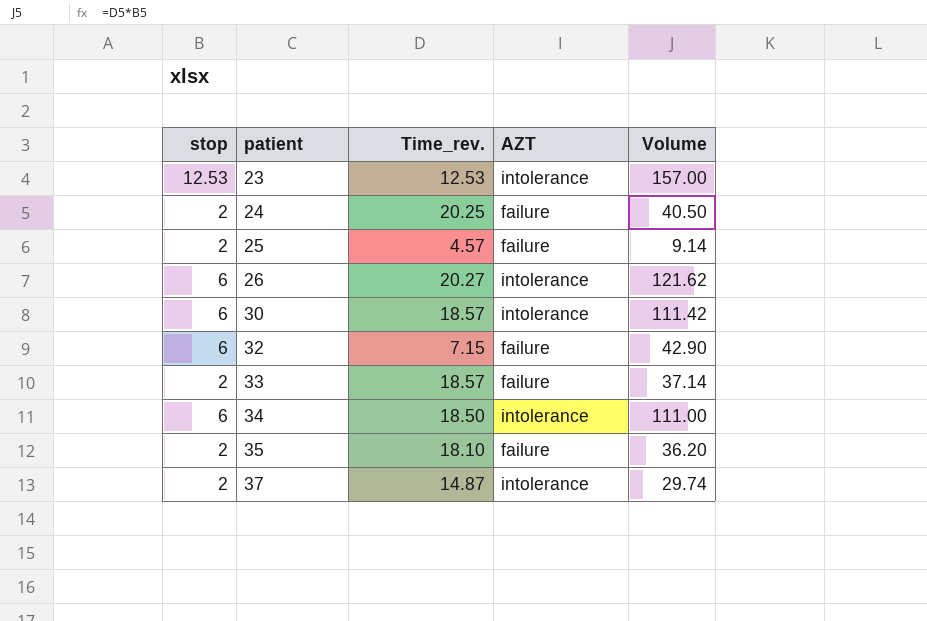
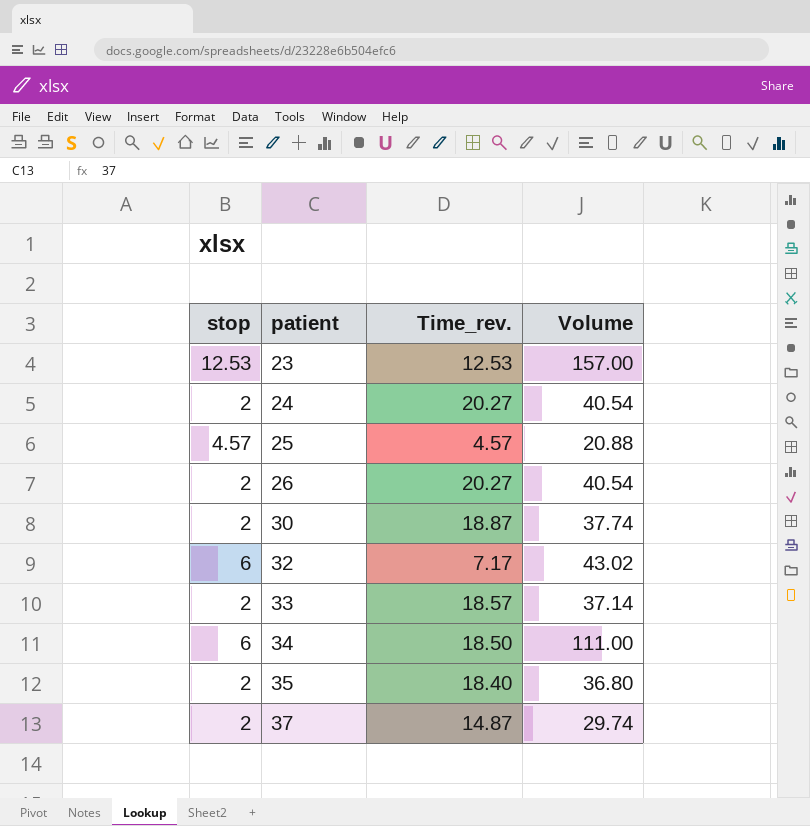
column AZT | position: 4 -> none
24 | Time_rev.: 20.25 -> 20.27
24 | Volume: 40.50 -> 40.54
25 | stop: 2 -> 4.57
25 | Volume: 9.14 -> 20.88
26 | stop: 6 -> 2
26 | Volume: 121.62 -> 40.54
30 | stop: 6 -> 2
30 | Time_rev.: 18.57 -> 18.87
30 | Volume: 111.42 -> 37.74
32 | Time_rev.: 7.15 -> 7.17
32 | Volume: 42.90 -> 43.02
35 | Time_rev.: 18.10 -> 18.40
35 | Volume: 36.20 -> 36.80

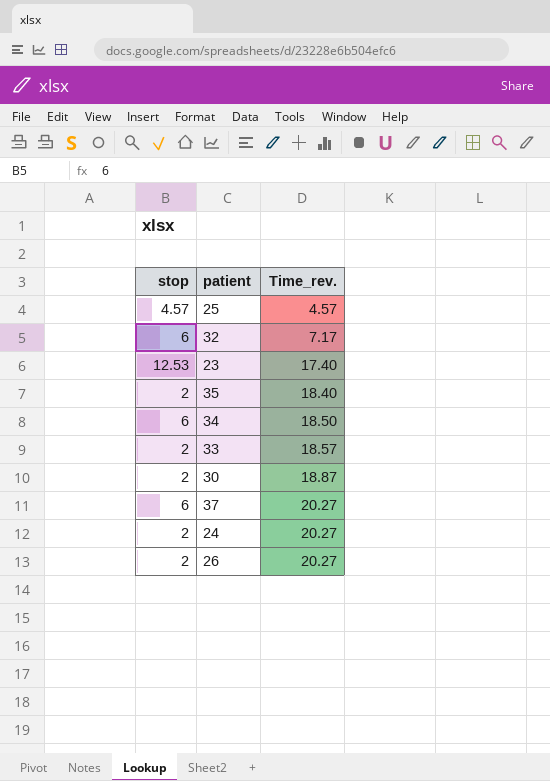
row order: patient ascending -> Time_rev. ascending
column Volume | formula: [stop] * [Time_rev.] -> none
23 | Time_rev.: 12.53 -> 17.40
37 | stop: 2 -> 6
37 | Time_rev.: 14.87 -> 20.27

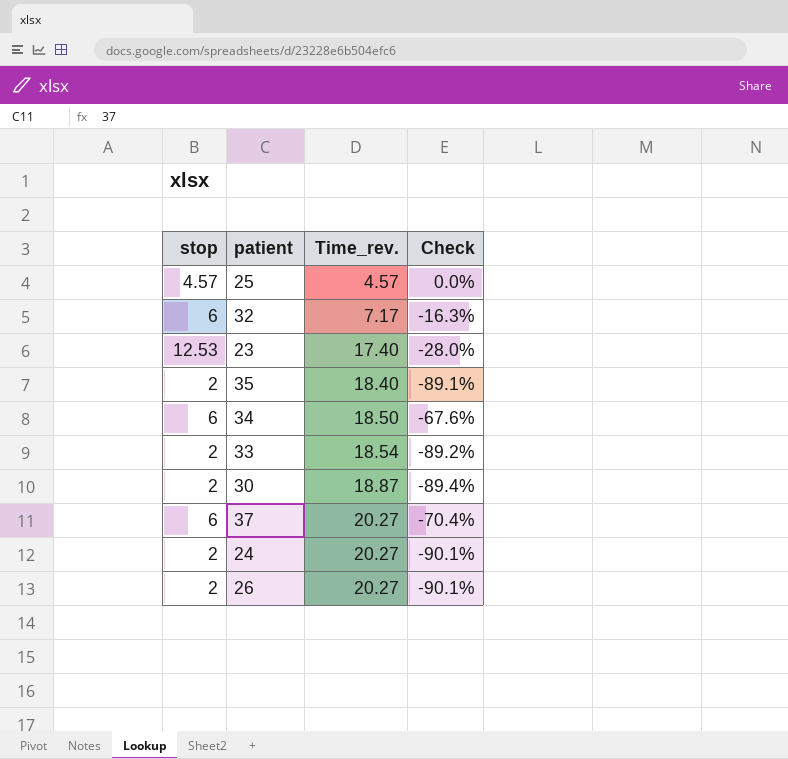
column Check | formula: none -> ([stop] - [Time_rev.]) / [Time_rev.]
33 | Time_rev.: 18.57 -> 18.54

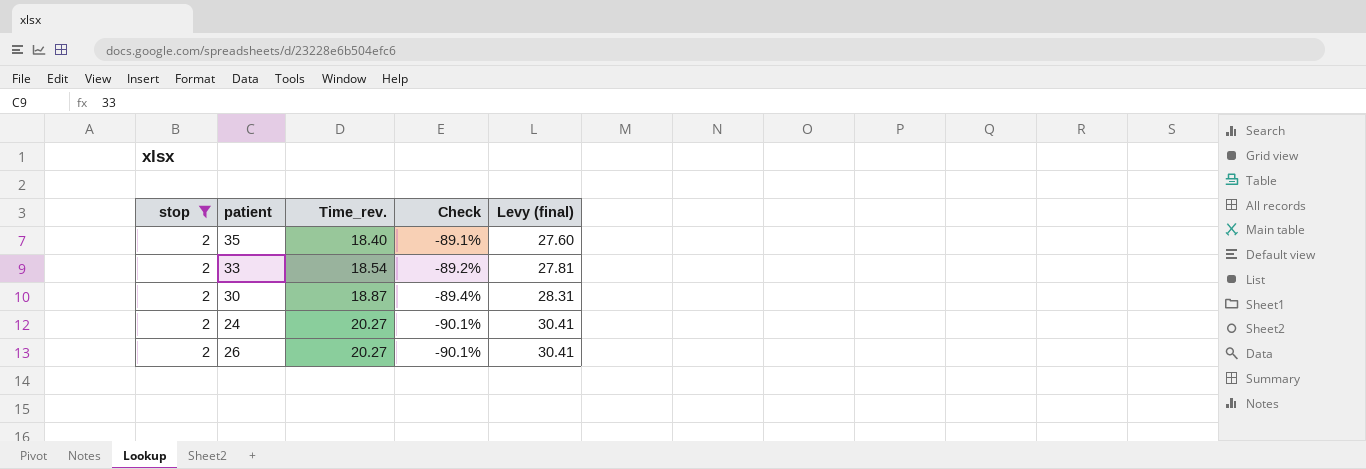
filter: none -> stop = 2
column Levy (final) | formula: none -> [Time_rev.] * 1.5

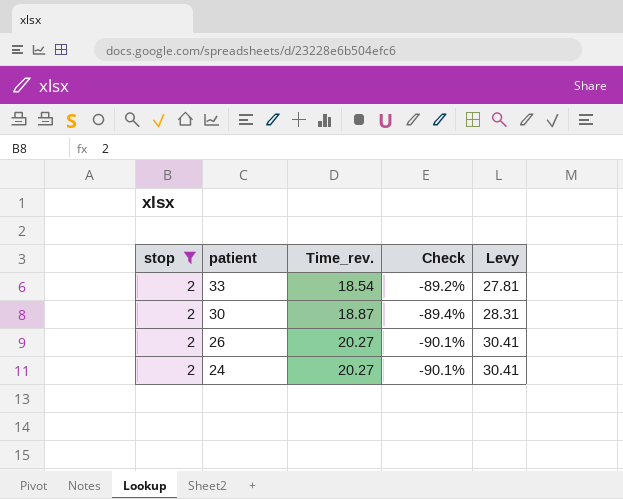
row order: Time_rev. ascending -> patient descending
column name: Levy (final) -> Levy
row 35: 2 | 18.40 | -89.1% | 27.60 -> none

